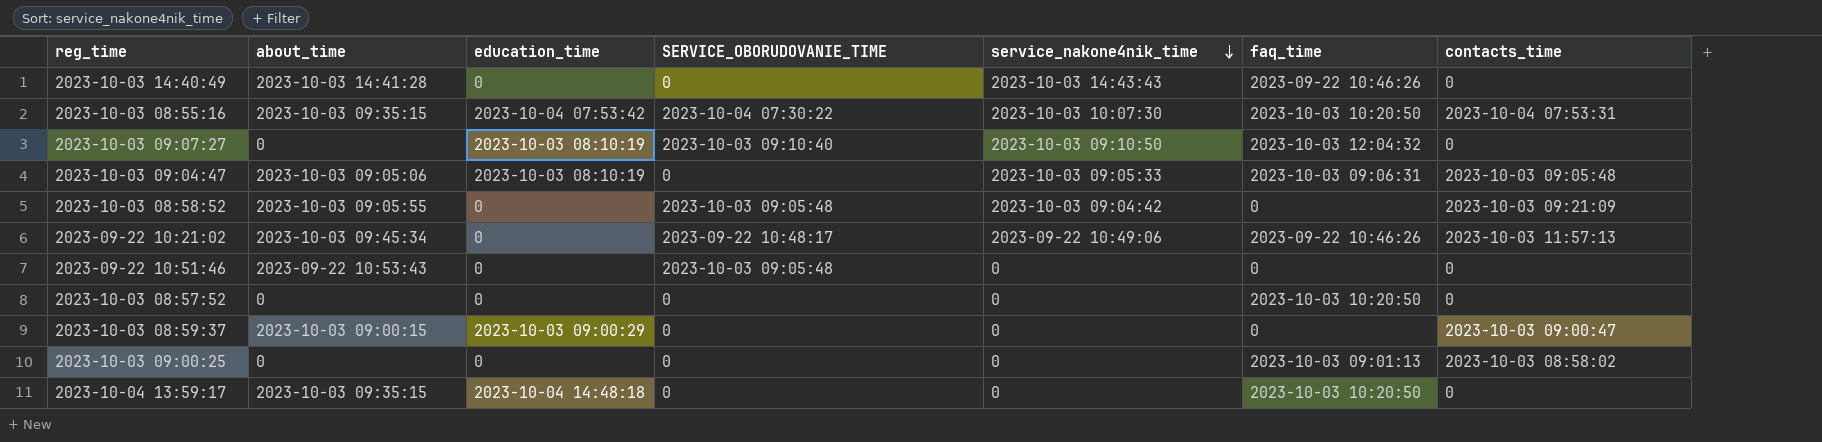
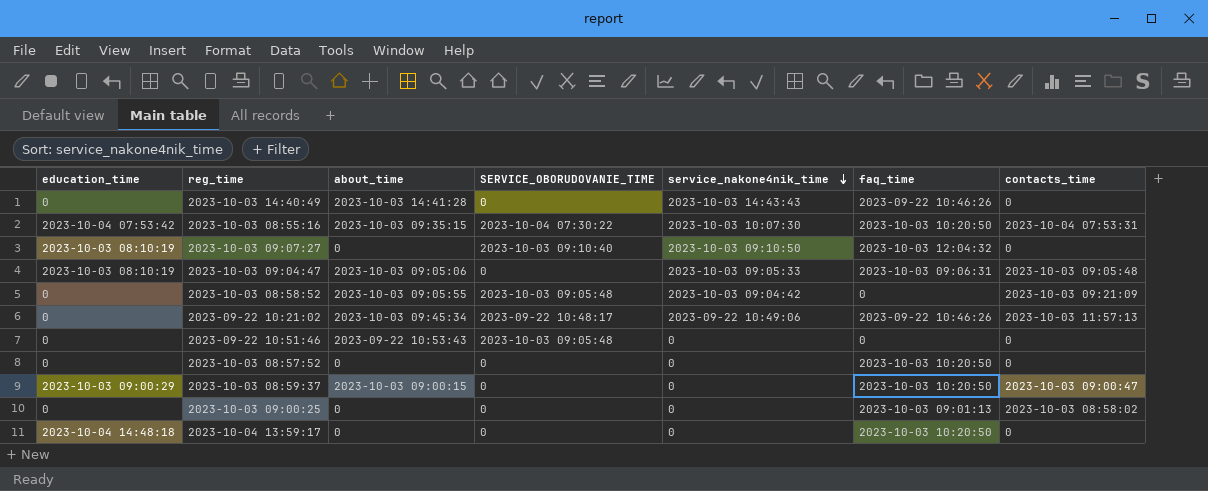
column education_time | position: 3 -> 1
2023-10-03 08:59:37 | faq_time: 0 -> 2023-10-03 10:20:50
2023-10-04 13:59:17 | about_time: 2023-10-03 09:35:15 -> 0

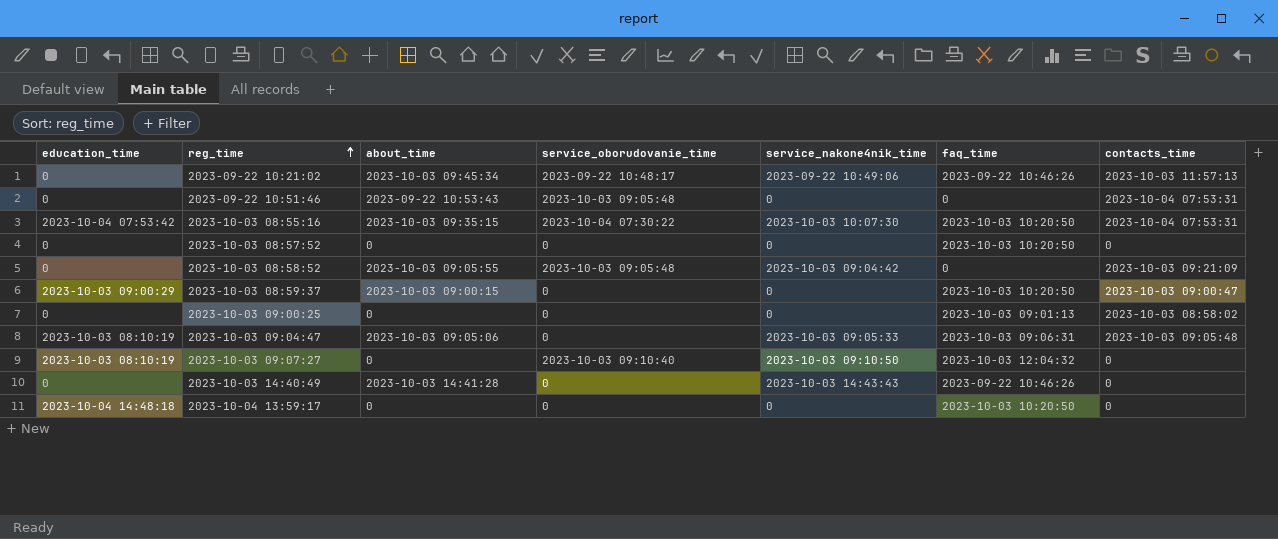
row order: service_nakone4nik_time descending -> reg_time ascending
column name: SERVICE_OBORUDOVANIE_TIME -> service_oborudovanie_time
2023-09-22 10:51:46 | contacts_time: 0 -> 2023-10-04 07:53:31

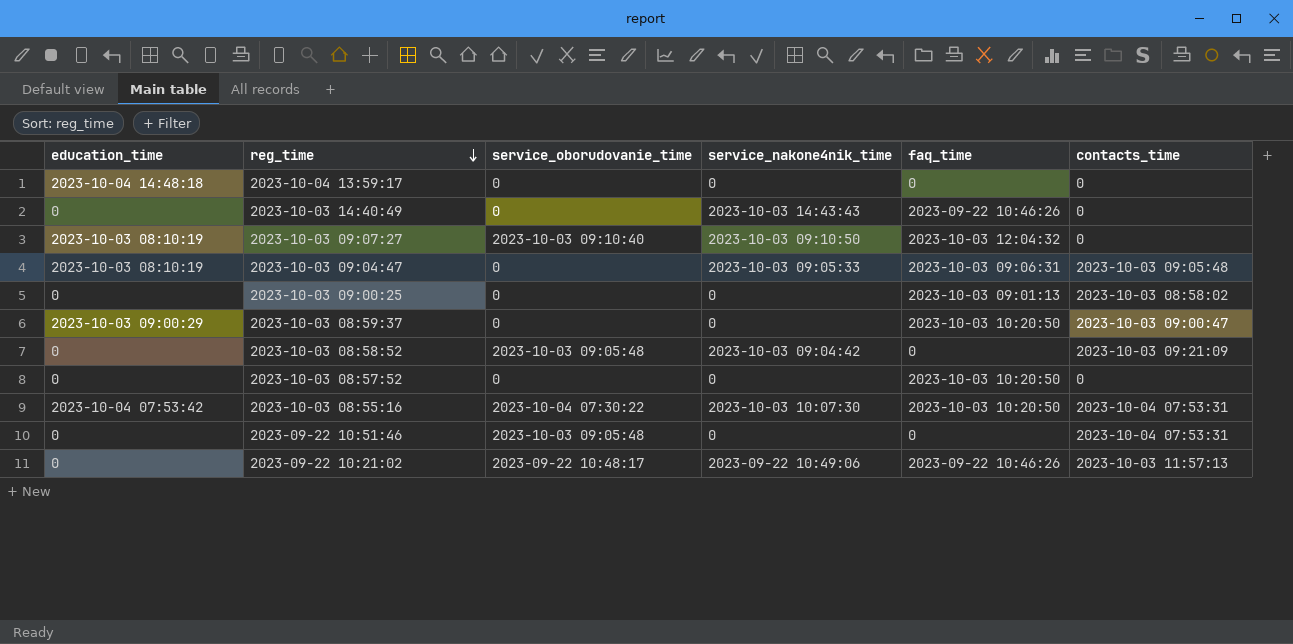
row order: reg_time ascending -> reg_time descending
column about_time | position: 3 -> none
2023-10-04 13:59:17 | faq_time: 2023-10-03 10:20:50 -> 0

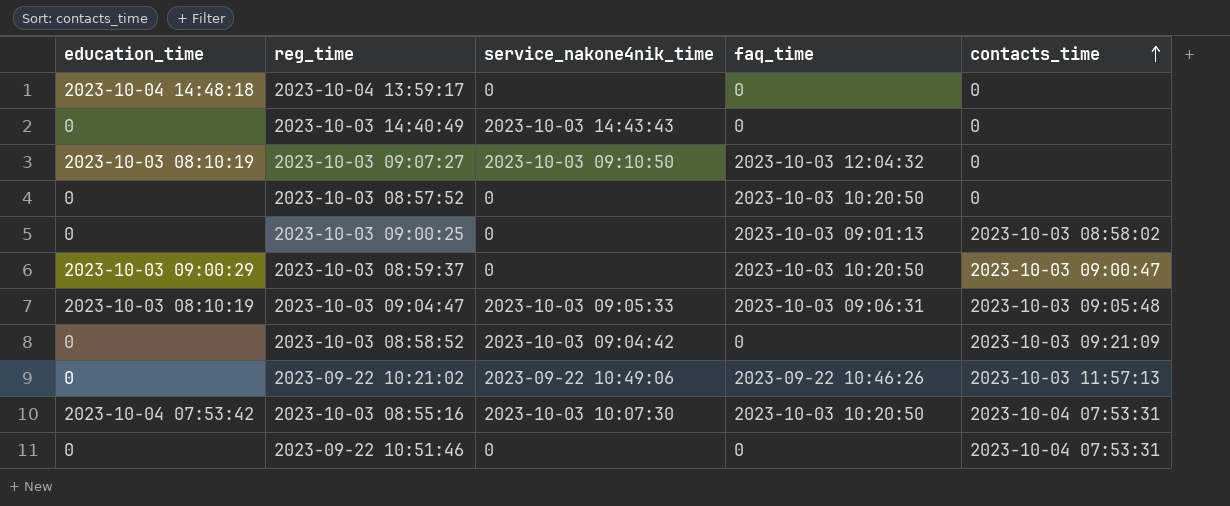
row order: reg_time descending -> contacts_time ascending
column service_oborudovanie_time | position: 3 -> none
2023-10-03 14:40:49 | faq_time: 2023-09-22 10:46:26 -> 0

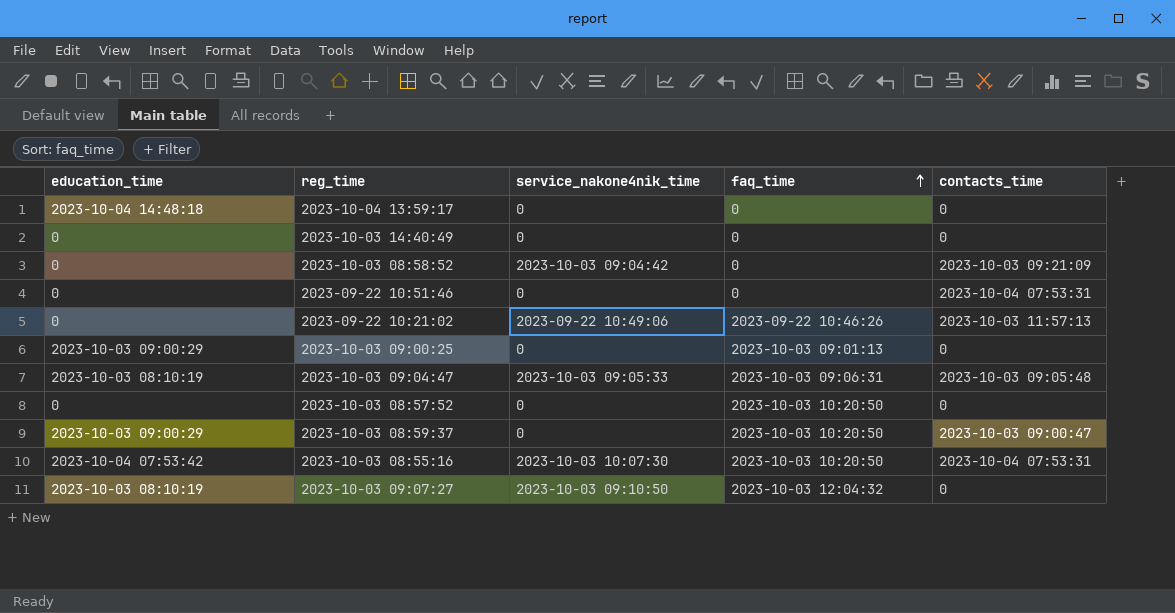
row order: contacts_time ascending -> faq_time ascending
2023-10-03 14:40:49 | service_nakone4nik_time: 2023-10-03 14:43:43 -> 0
2023-10-03 09:00:25 | education_time: 0 -> 2023-10-03 09:00:29
2023-10-03 09:00:25 | contacts_time: 2023-10-03 08:58:02 -> 0

